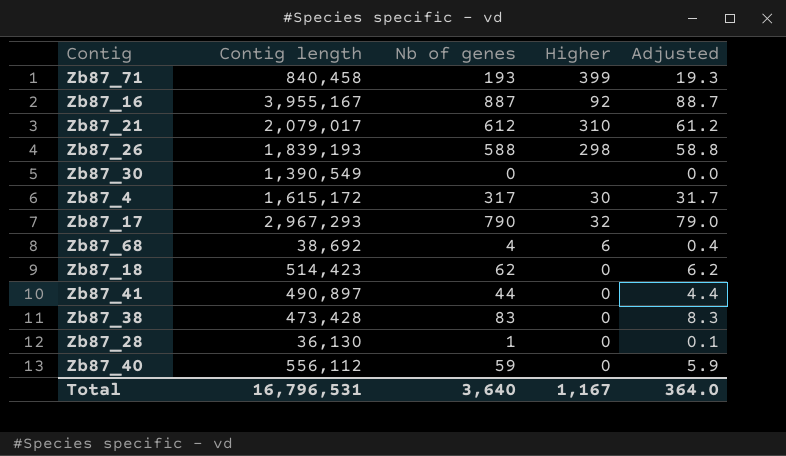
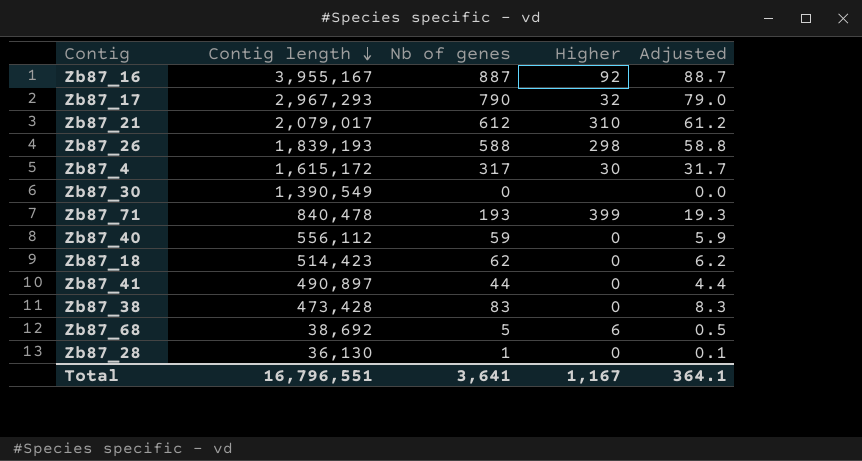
row order: none -> Contig length descending
Zb87_71 | Contig length: 840,458 -> 840,478
Zb87_68 | Nb of genes: 4 -> 5
Zb87_68 | Adjusted: 0.4 -> 0.5
Total | Contig length: 16,796,531 -> 16,796,551
Total | Nb of genes: 3,640 -> 3,641
Total | Adjusted: 364.0 -> 364.1

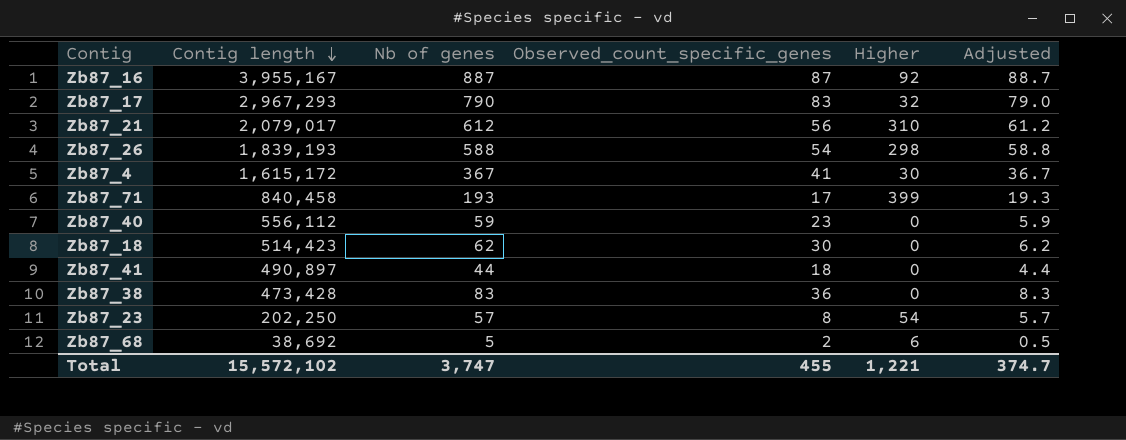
column Observed_count_specific_genes | position: none -> 4
row Zb87_30: 1,390,549 | 0 | none | 0.0 -> none
row Zb87_28: 36,130 | 1 | 0 | 0.1 -> none
Zb87_4 | Nb of genes: 317 -> 367
Zb87_4 | Adjusted: 31.7 -> 36.7
Zb87_71 | Contig length: 840,478 -> 840,458
row Zb87_23: none -> 202,250 | 57 | 8 | 54 | 5.7
Total | Contig length: 16,796,551 -> 15,572,102
Total | Nb of genes: 3,641 -> 3,747
Total | Higher: 1,167 -> 1,221
Total | Adjusted: 364.1 -> 374.7

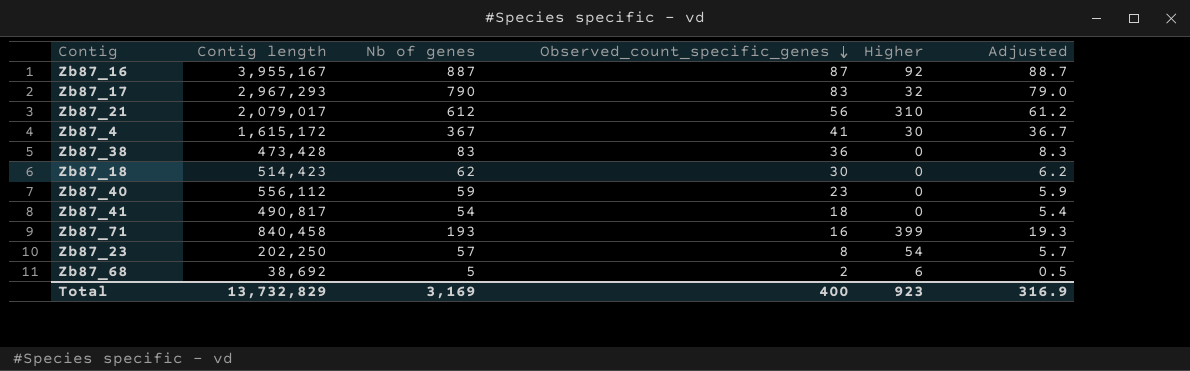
row order: Contig length descending -> Observed_count_specific_genes descending
row Zb87_26: 1,839,193 | 588 | 54 | 298 | 58.8 -> none
Zb87_41 | Contig length: 490,897 -> 490,817
Zb87_41 | Nb of genes: 44 -> 54
Zb87_41 | Adjusted: 4.4 -> 5.4
Zb87_71 | Observed_count_specific_genes: 17 -> 16
Total | Contig length: 15,572,102 -> 13,732,829
Total | Nb of genes: 3,747 -> 3,169
Total | Observed_count_specific_genes: 455 -> 400
Total | Higher: 1,221 -> 923
Total | Adjusted: 374.7 -> 316.9

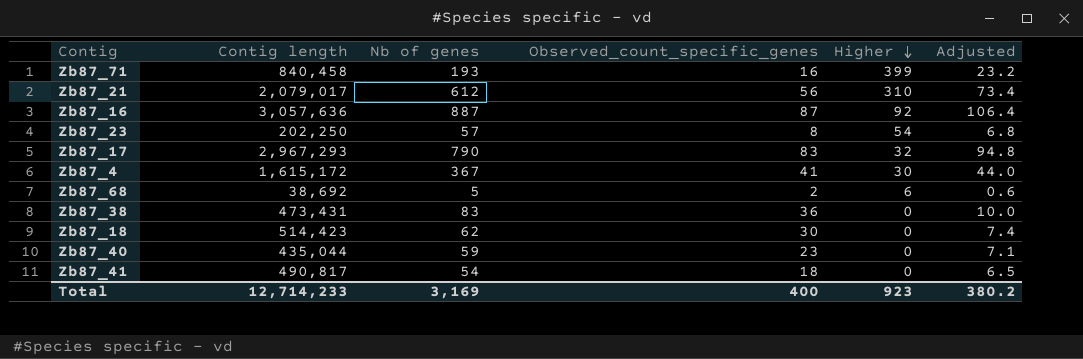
row order: Observed_count_specific_genes descending -> Higher descending
column Adjusted | formula: [Nb of genes] * 0.1 -> [Nb of genes] * 0.12
Zb87_16 | Contig length: 3,955,167 -> 3,057,636
Zb87_38 | Contig length: 473,428 -> 473,431
Zb87_40 | Contig length: 556,112 -> 435,044
Total | Contig length: 13,732,829 -> 12,714,233
Total | Adjusted: 316.9 -> 380.2

